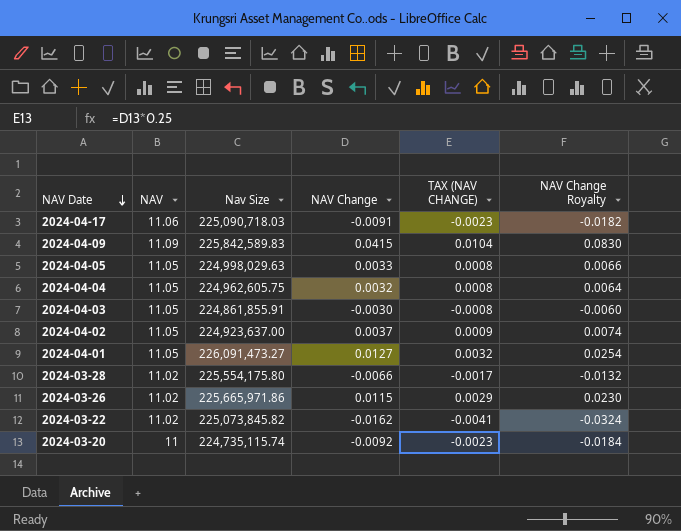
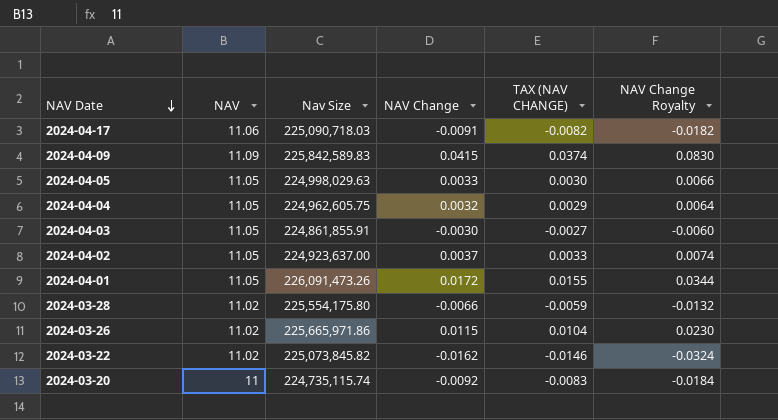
column TAX (NAV CHANGE) | formula: [NAV Change] * 0.25 -> [NAV Change] * 0.9
2024-04-01 | Nav Size: 226,091,473.27 -> 226,091,473.26
2024-04-01 | NAV Change: 0.0127 -> 0.0172
2024-04-01 | NAV Change Royalty: 0.0254 -> 0.0344

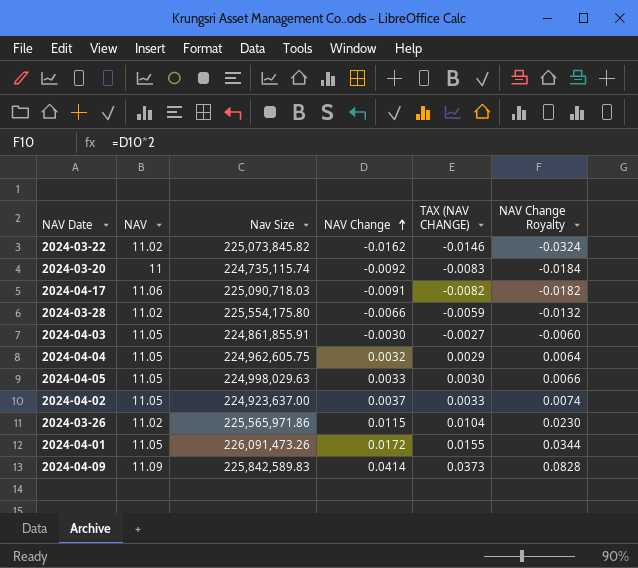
row order: NAV Date descending -> NAV Change ascending
2024-03-26 | Nav Size: 225,665,971.86 -> 225,565,971.86
2024-04-09 | NAV Change: 0.0415 -> 0.0414
2024-04-09 | TAX (NAV CHANGE): 0.0374 -> 0.0373
2024-04-09 | NAV Change Royalty: 0.0830 -> 0.0828

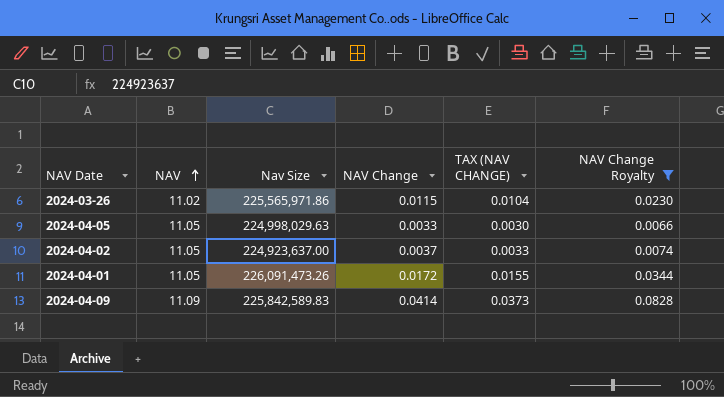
filter: none -> NAV Change Royalty >= 0.0066
row order: NAV Change ascending -> NAV ascending

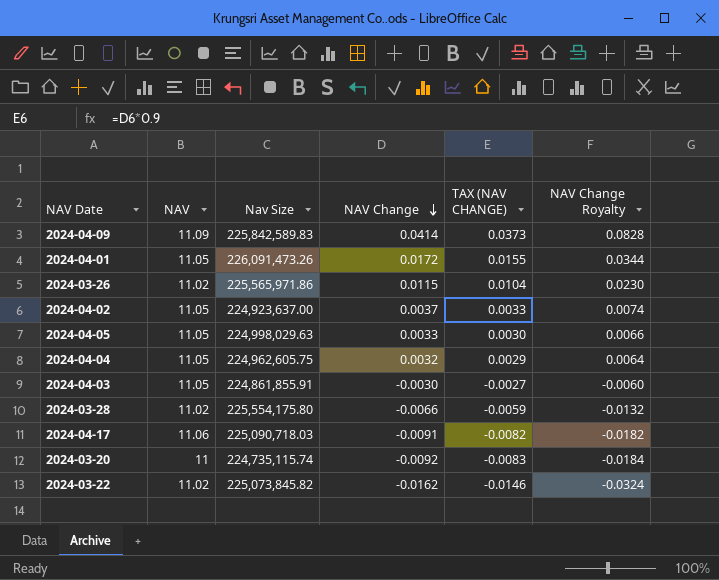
filter: NAV Change Royalty >= 0.0066 -> none
row order: NAV ascending -> NAV Change descending

